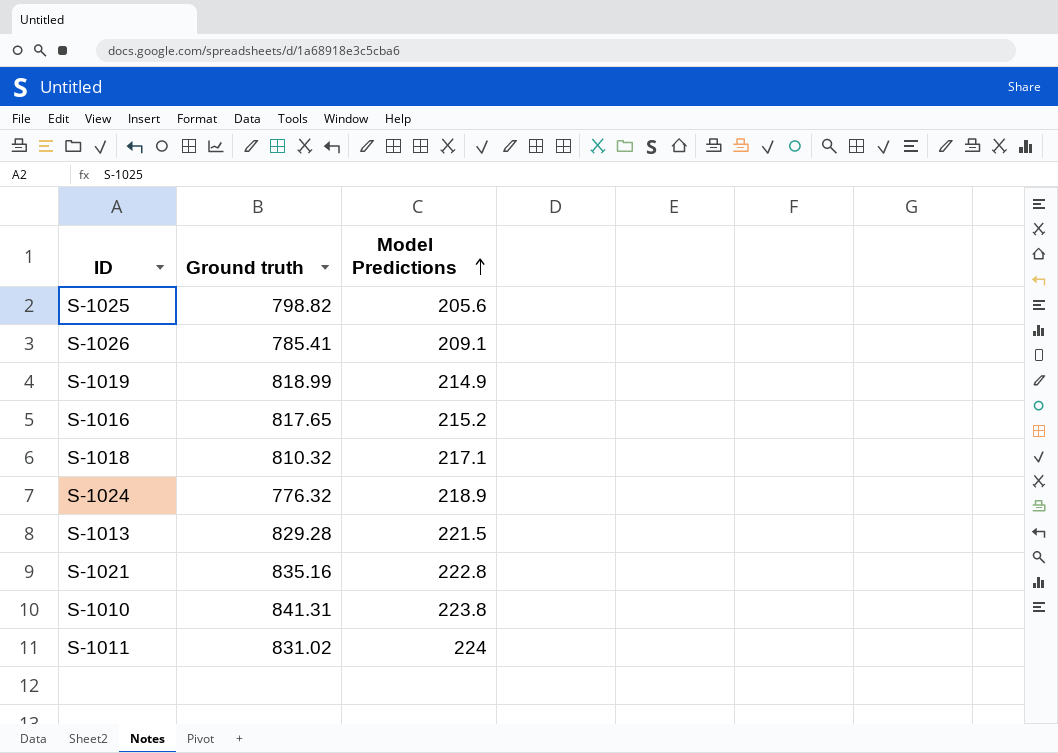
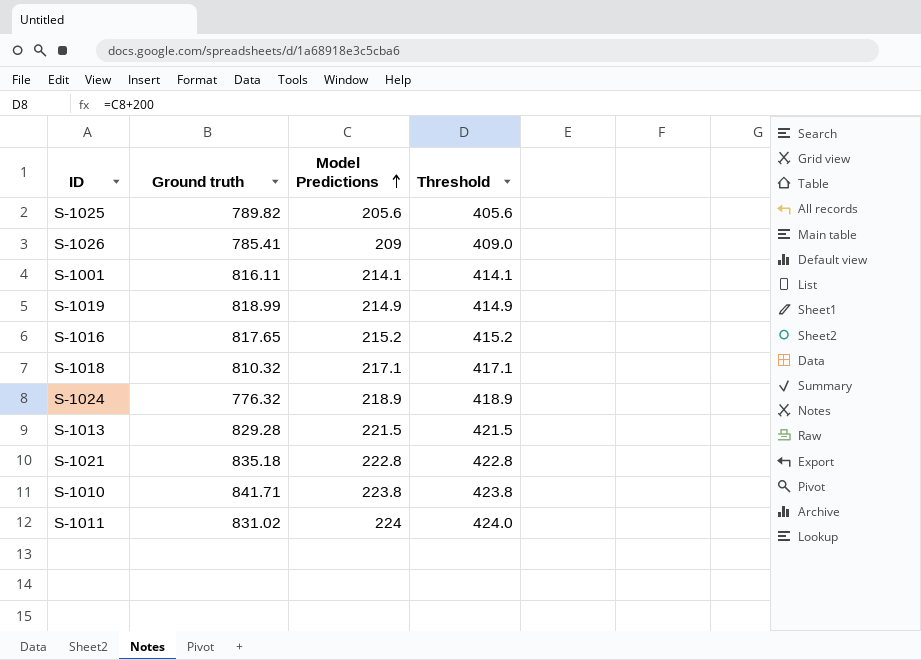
column Threshold | formula: none -> [Model Predictions] + 200
S-1025 | Ground truth: 798.82 -> 789.82
S-1026 | Model Predictions: 209.1 -> 209
row S-1001: none -> 816.11 | 214.1 | 414.1
S-1021 | Ground truth: 835.16 -> 835.18
S-1010 | Ground truth: 841.31 -> 841.71

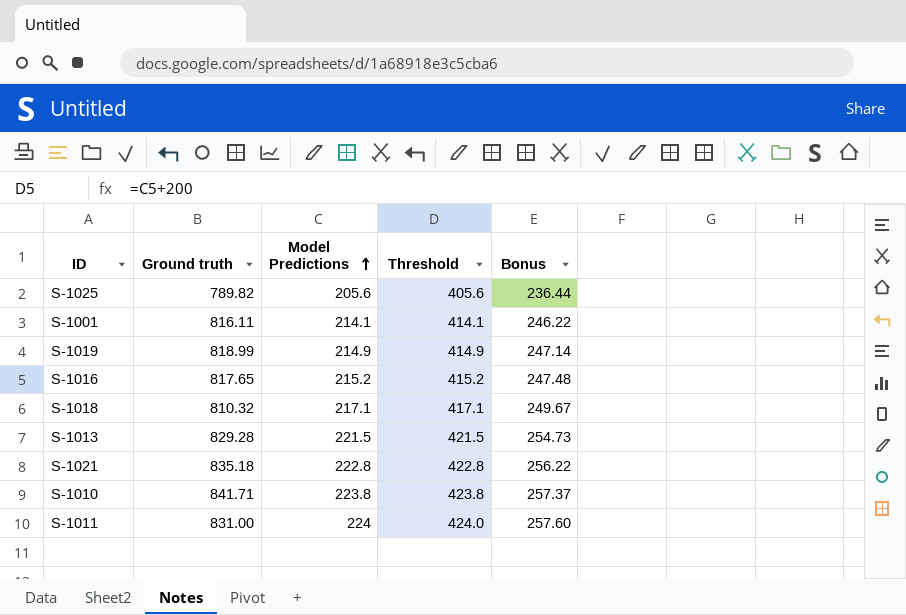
column Bonus | formula: none -> [Model Predictions] * 1.15
row S-1026: 785.41 | 209 | 409.0 -> none
row S-1024: 776.32 | 218.9 | 418.9 -> none
S-1011 | Ground truth: 831.02 -> 831.00

